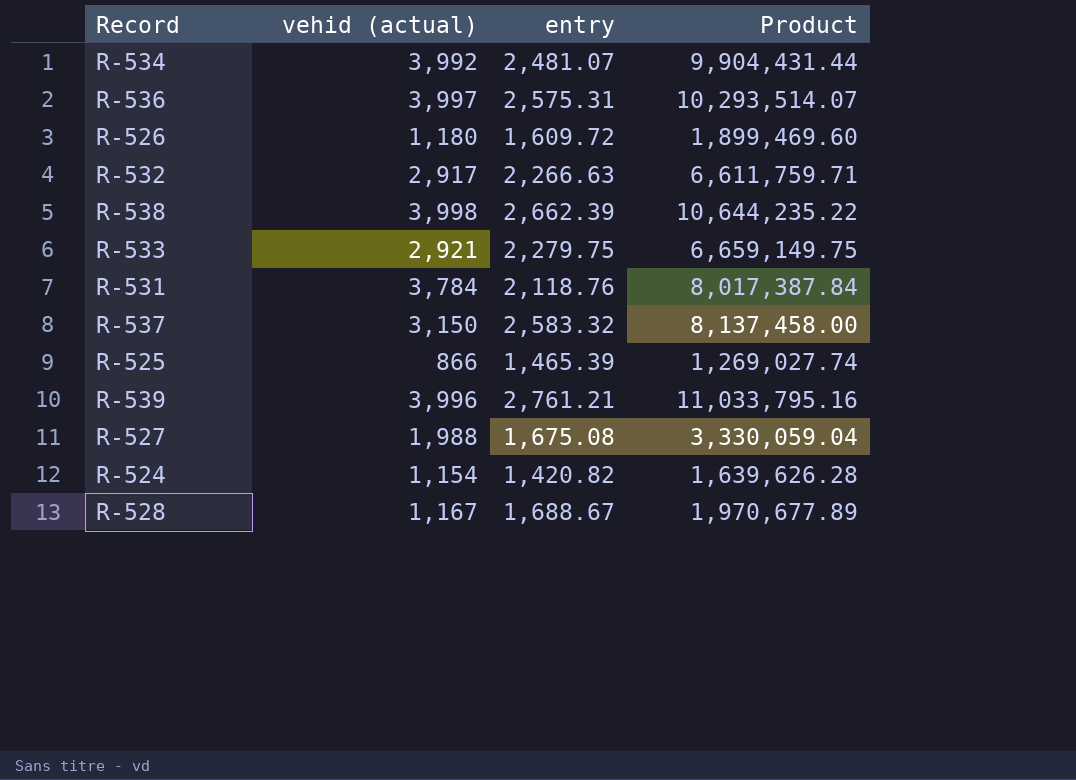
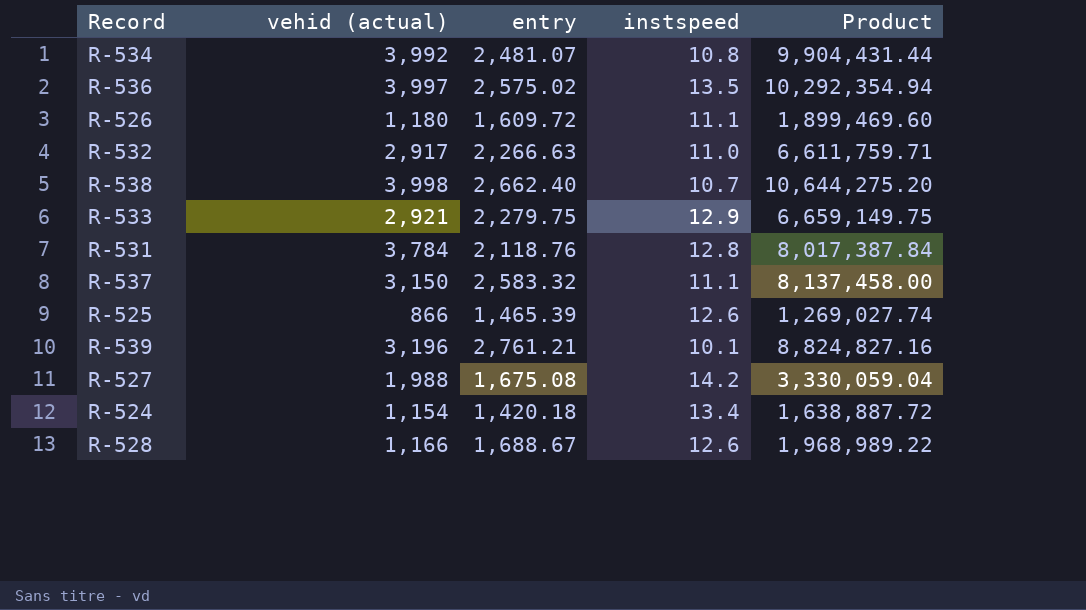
column instspeed | position: none -> 4
R-536 | entry: 2,575.31 -> 2,575.02
R-536 | Product: 10,293,514.07 -> 10,292,354.94
R-538 | entry: 2,662.39 -> 2,662.40
R-538 | Product: 10,644,235.22 -> 10,644,275.20
R-539 | vehid (actual): 3,996 -> 3,196
R-539 | Product: 11,033,795.16 -> 8,824,827.16
R-524 | entry: 1,420.82 -> 1,420.18
R-524 | Product: 1,639,626.28 -> 1,638,887.72
R-528 | vehid (actual): 1,167 -> 1,166
R-528 | Product: 1,970,677.89 -> 1,968,989.22

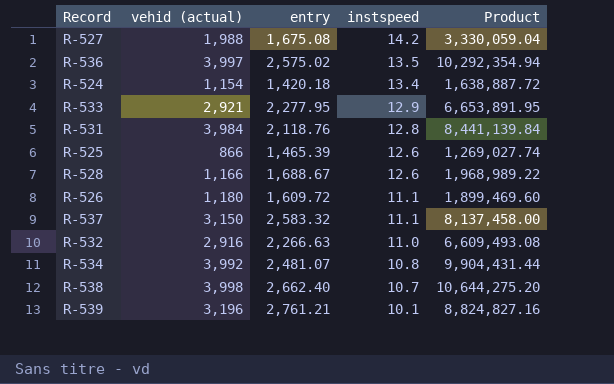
row order: none -> instspeed descending
R-533 | entry: 2,279.75 -> 2,277.95
R-533 | Product: 6,659,149.75 -> 6,653,891.95
R-531 | vehid (actual): 3,784 -> 3,984
R-531 | Product: 8,017,387.84 -> 8,441,139.84
R-532 | vehid (actual): 2,917 -> 2,916
R-532 | Product: 6,611,759.71 -> 6,609,493.08

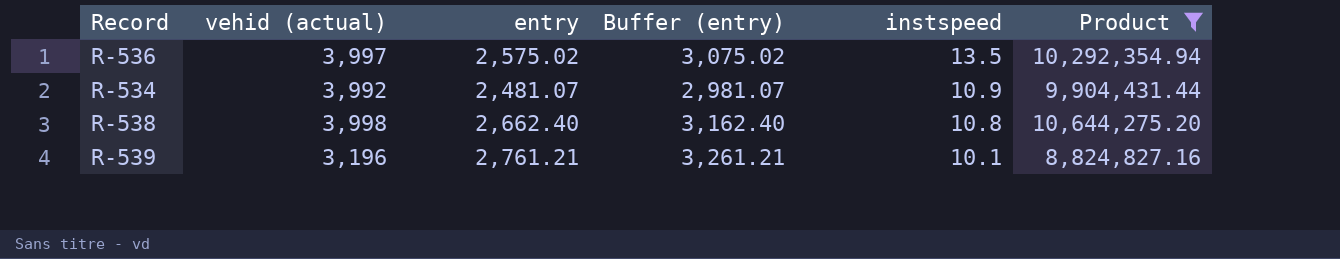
filter: none -> Product >= 8,824,827.16
column Buffer (entry) | formula: none -> [entry] + 500
R-534 | instspeed: 10.8 -> 10.9
R-538 | instspeed: 10.7 -> 10.8

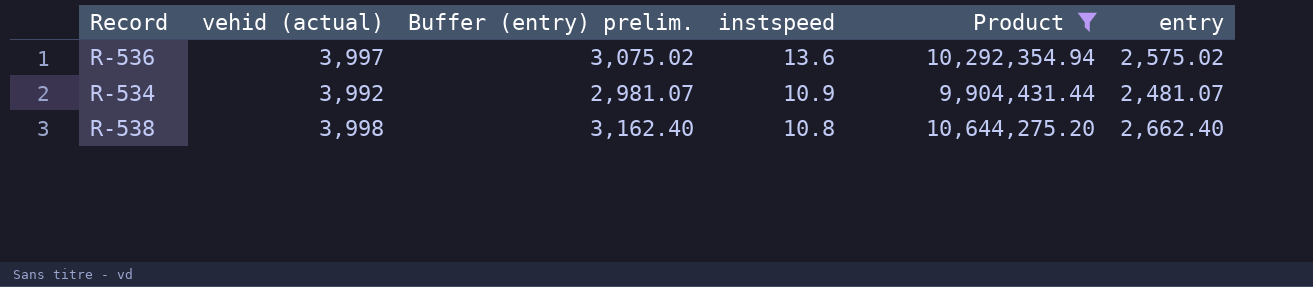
column name: Buffer (entry) -> Buffer (entry) prelim.
column entry | position: 3 -> 6
row R-539: 3,196 | 2,761.21 | 3,261.21 | 10.1 | 8,824,827.16 -> none
R-536 | instspeed: 13.5 -> 13.6

